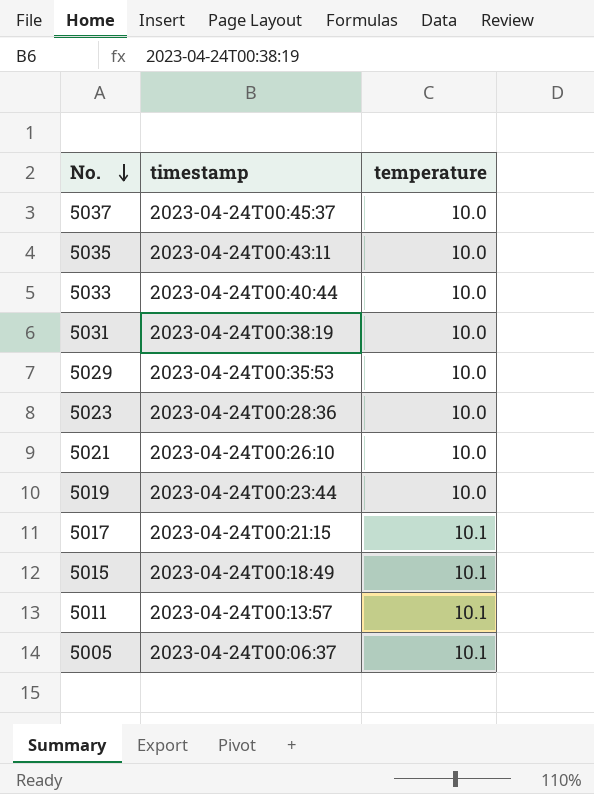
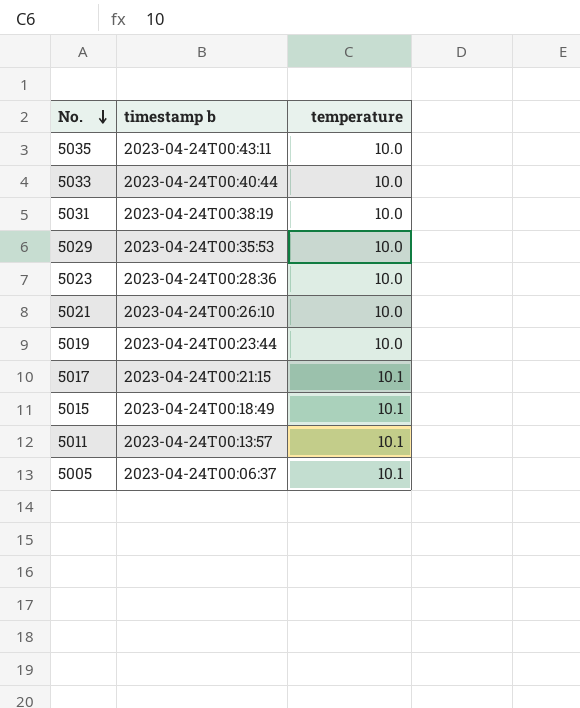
column name: timestamp -> timestamp b
row 5037: 2023-04-24T00:45:37 | 10.0 -> none

